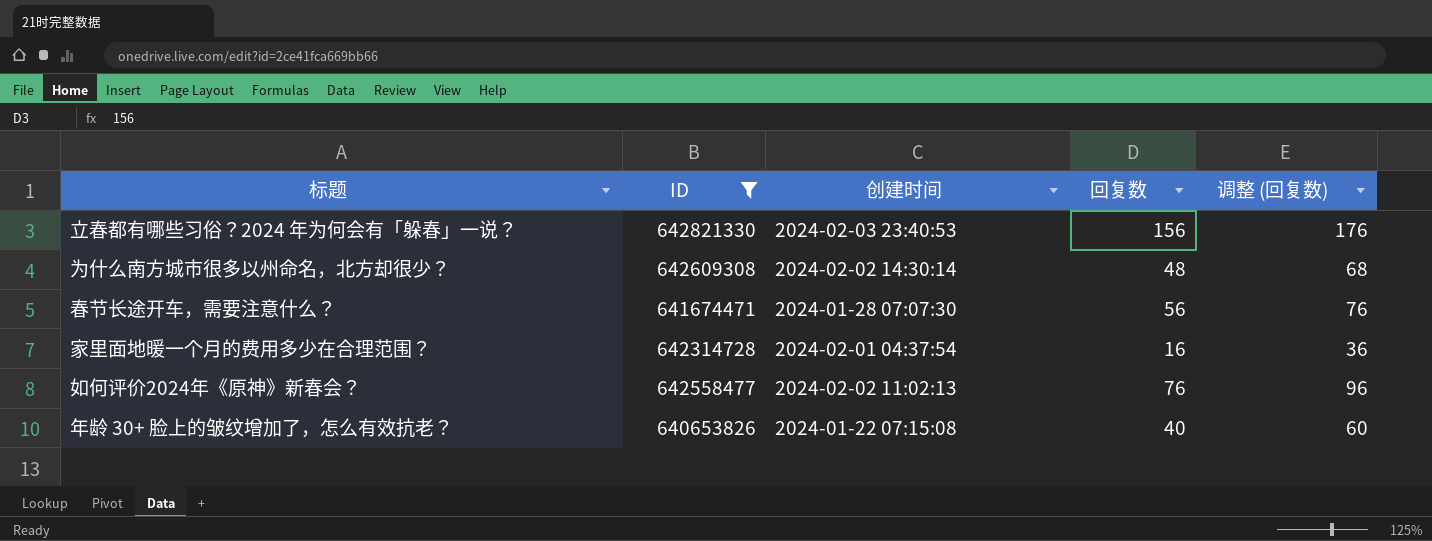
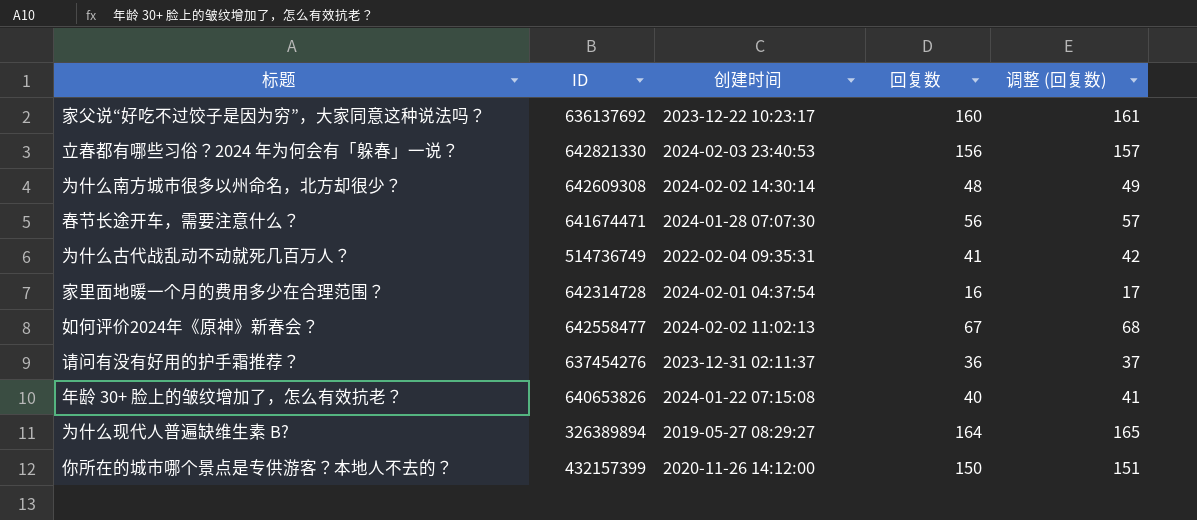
filter: ID >= 640653826 -> none
column 调整 (回复数) | formula: [回复数] + 20 -> [回复数] + 1
如何评价2024年《原神》新春会？ | 回复数: 76 -> 67

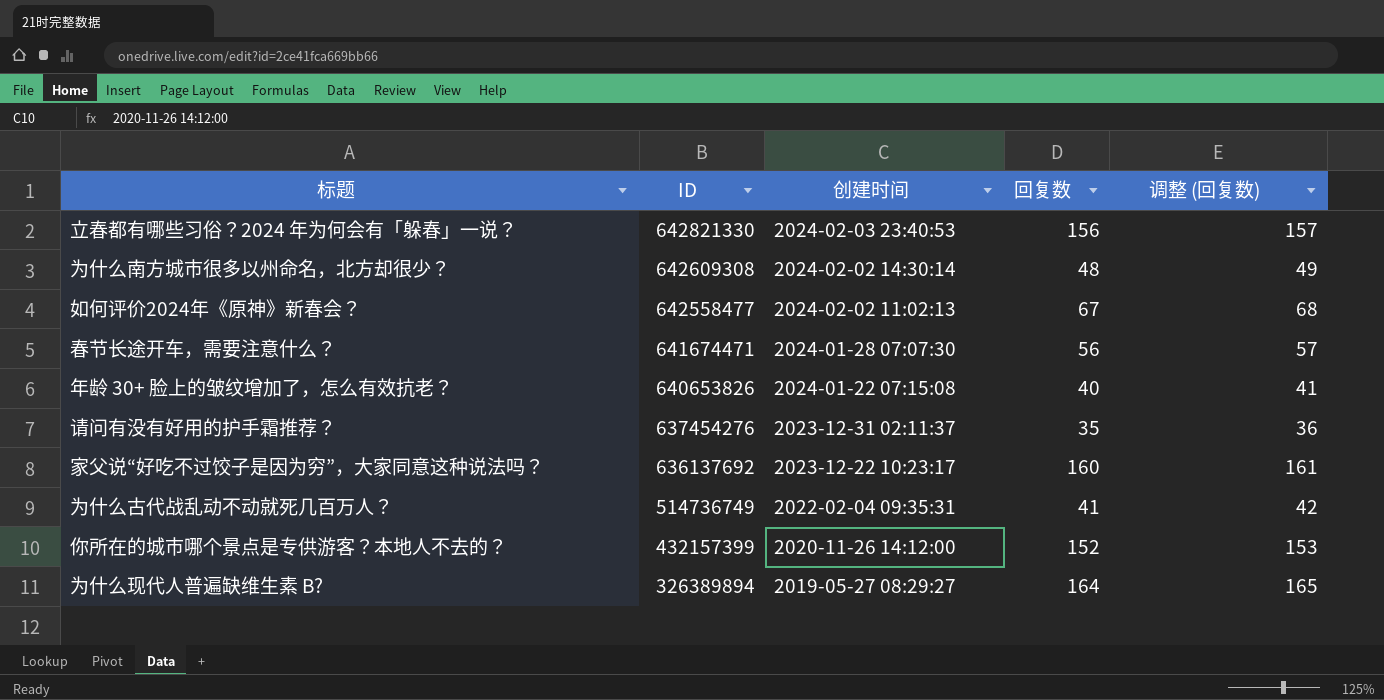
row order: none -> ID descending
row 家里面地暖一个月的费用多少在合理范围？: 642314728 | 2024-02-01 04:37:54 | 16 | 17 -> none
请问有没有好用的护手霜推荐？ | 回复数: 36 -> 35
请问有没有好用的护手霜推荐？ | 调整 (回复数): 37 -> 36
你所在的城市哪个景点是专供游客？本地人不去的？ | 回复数: 150 -> 152
你所在的城市哪个景点是专供游客？本地人不去的？ | 调整 (回复数): 151 -> 153

